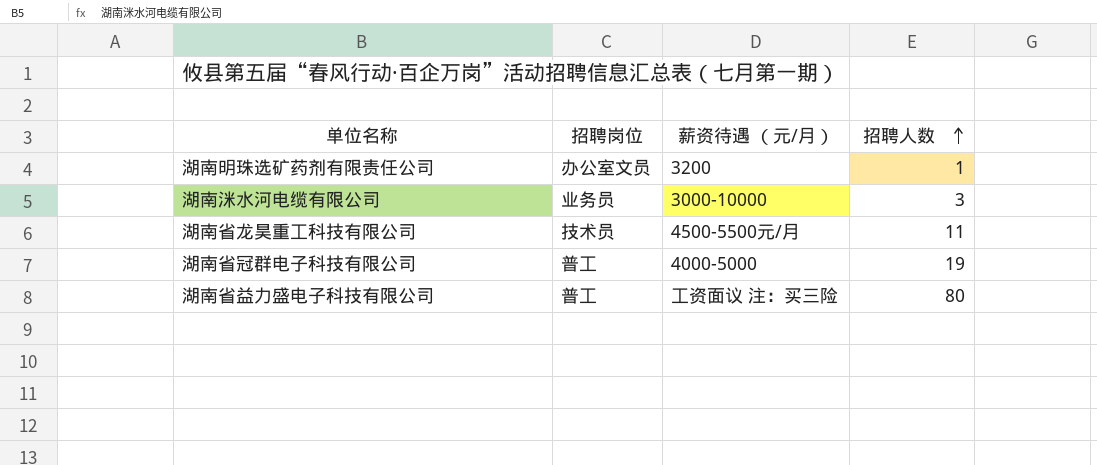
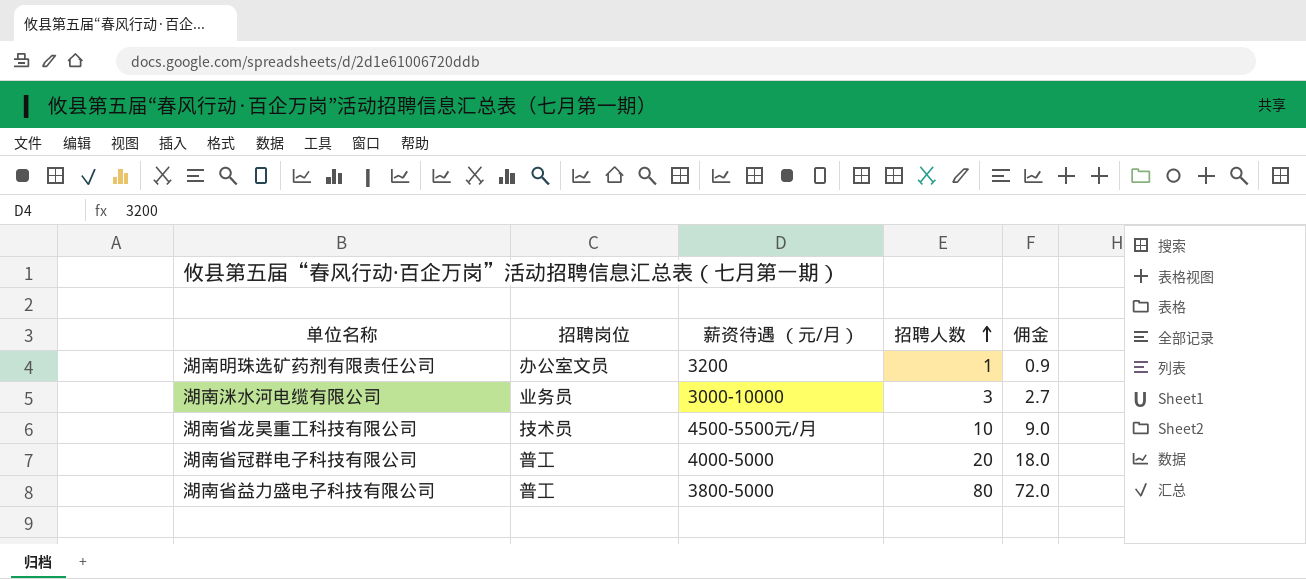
column 佣金 | formula: none -> [招聘人数] * 0.9
湖南省龙昊重工科技有限公司 | 招聘人数: 11 -> 10
湖南省冠群电子科技有限公司 | 招聘人数: 19 -> 20
湖南省益力盛电子科技有限公司 | 薪资待遇 （元/月）: 工资面议 注：买三险 -> 3800-5000

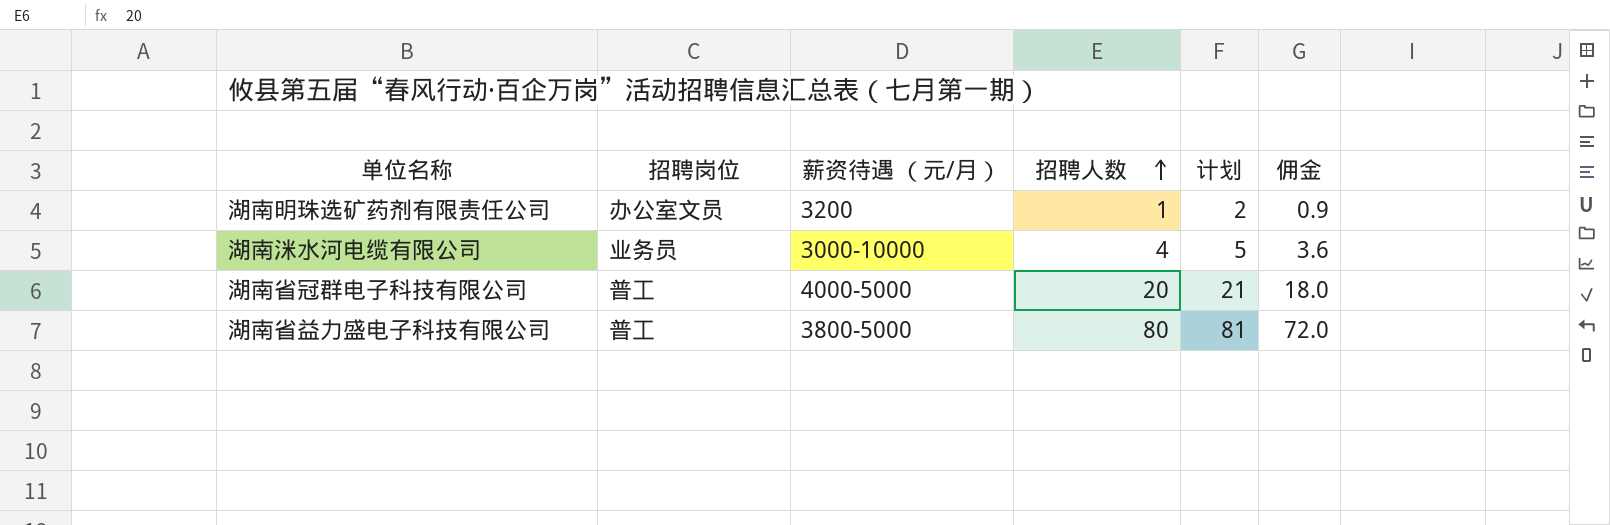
column 计划 | formula: none -> [招聘人数] + 1
row 湖南省龙昊重工科技有限公司: 技术员 | 4500-5500元/月 | 10 | 9.0 -> none
湖南洣水河电缆有限公司 | 招聘人数: 3 -> 4
湖南洣水河电缆有限公司 | 佣金: 2.7 -> 3.6

